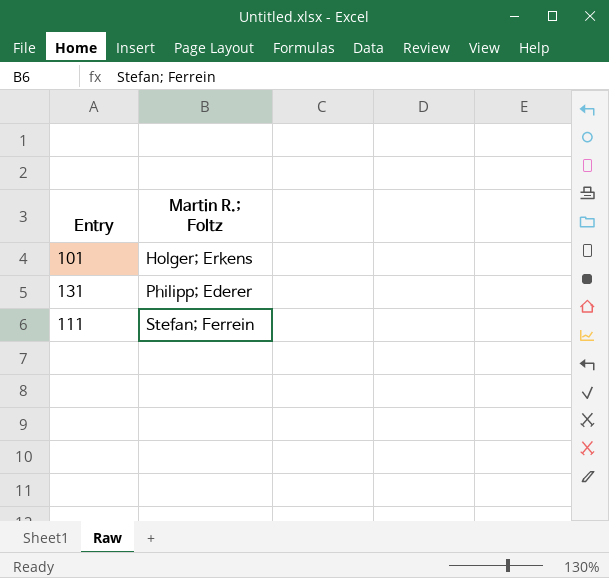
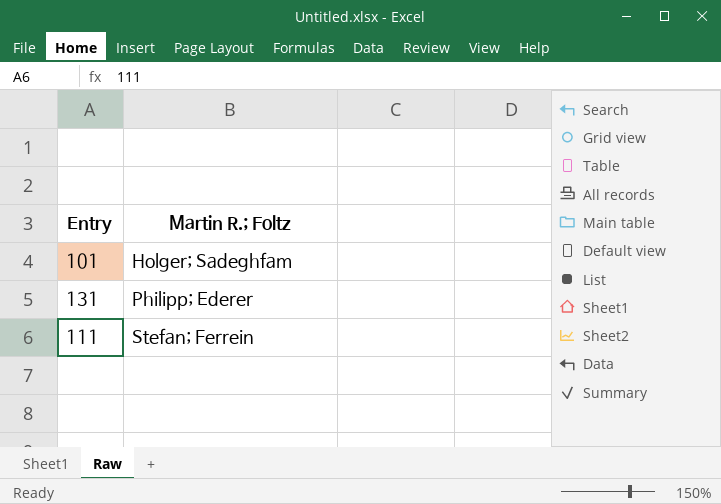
101 | Martin R.; Foltz: Holger; Erkens -> Holger; Sadeghfam

